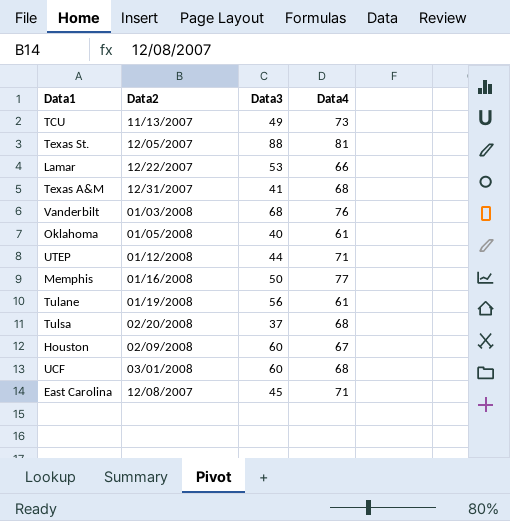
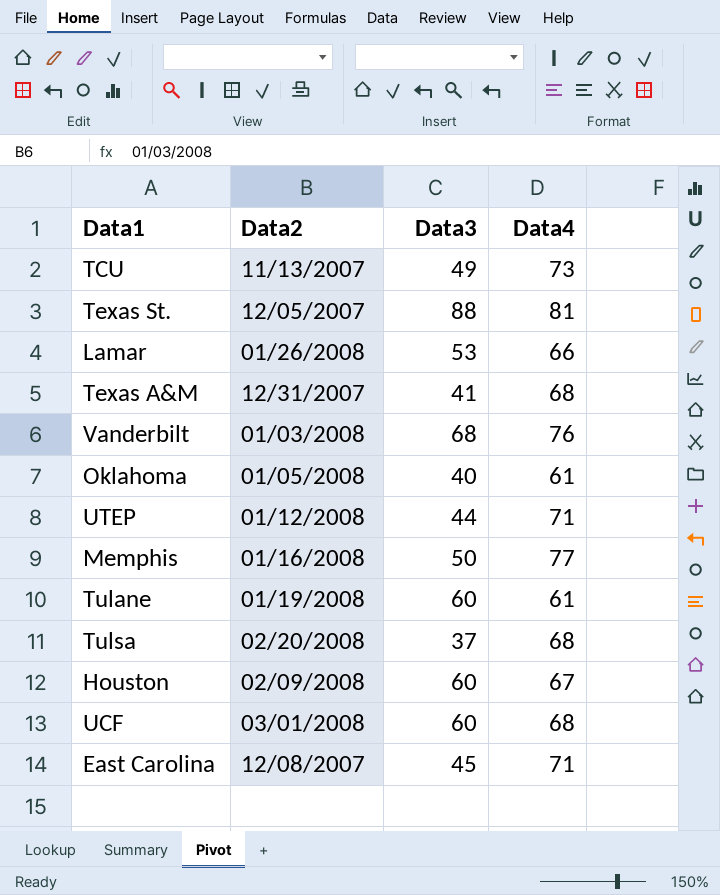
Lamar | Data2: 12/22/2007 -> 01/26/2008
Tulane | Data3: 56 -> 60

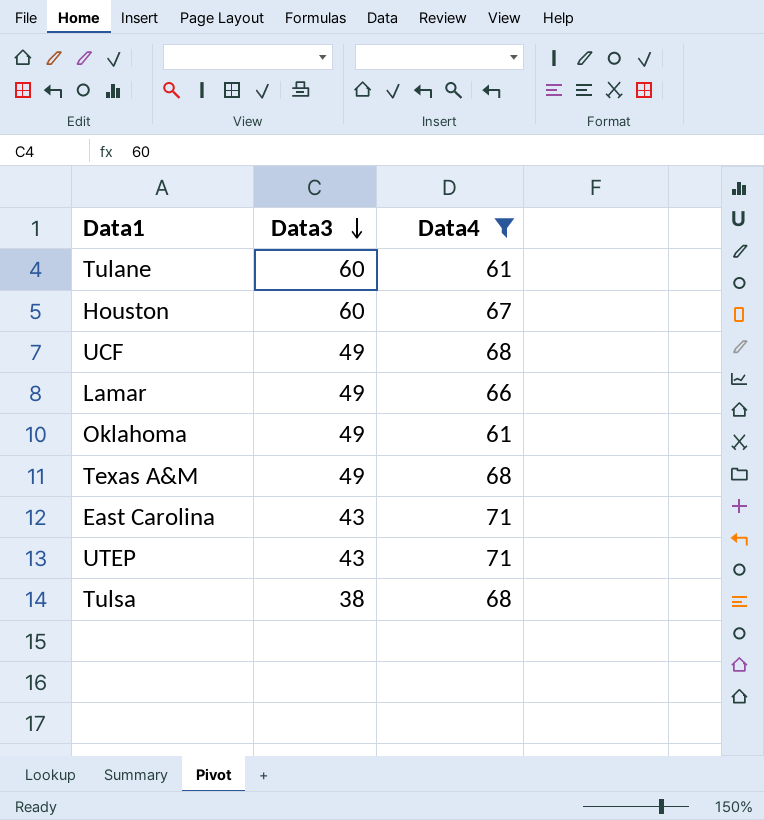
filter: none -> Data4 <= 71
row order: none -> Data3 descending
column Data2 | position: 2 -> none
UCF | Data3: 60 -> 49
Lamar | Data3: 53 -> 49
Oklahoma | Data3: 40 -> 49
Texas A&M | Data3: 41 -> 49
East Carolina | Data3: 45 -> 43
UTEP | Data3: 44 -> 43
Tulsa | Data3: 37 -> 38

